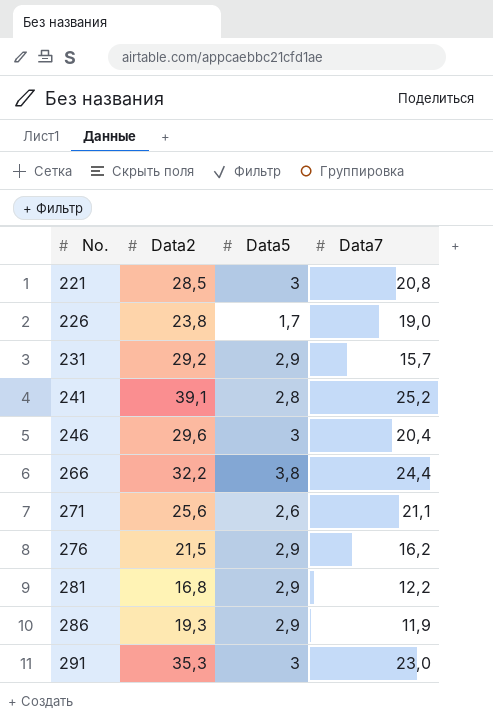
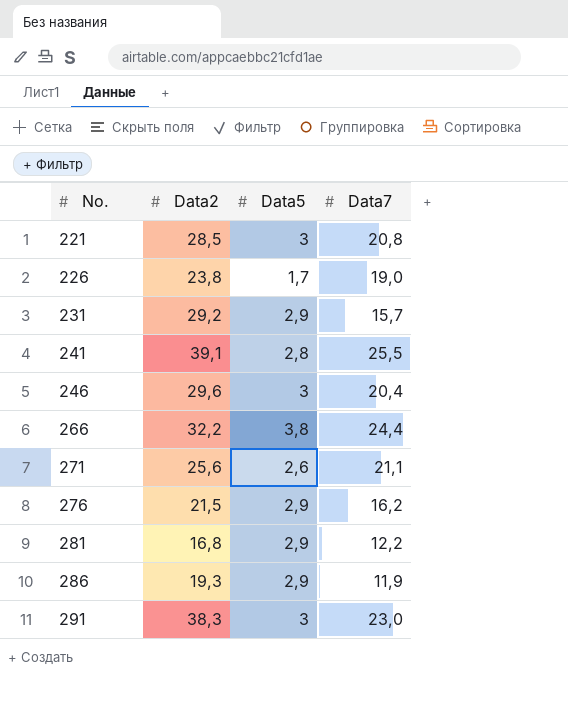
241 | Data7: 25,2 -> 25,5
291 | Data2: 35,3 -> 38,3

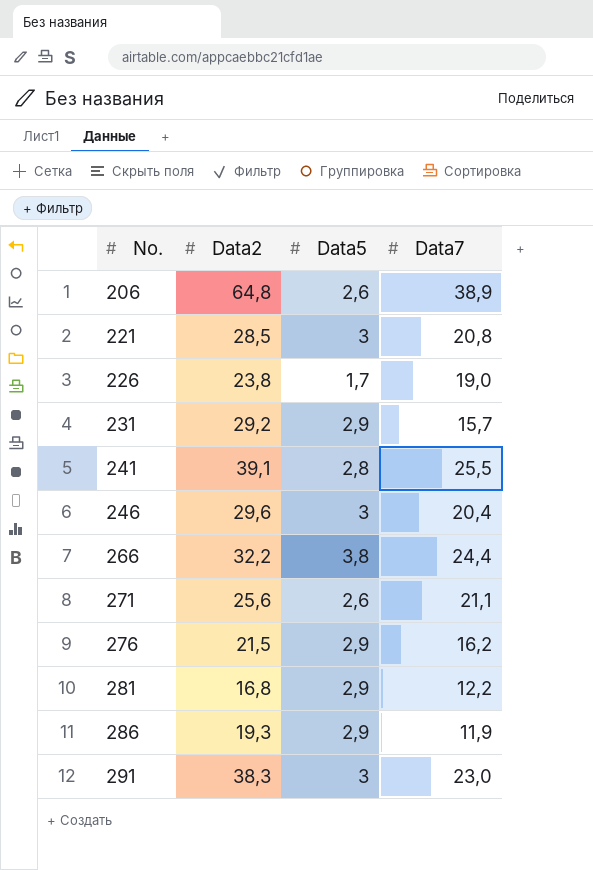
row 206: none -> 64,8 | 2,6 | 38,9

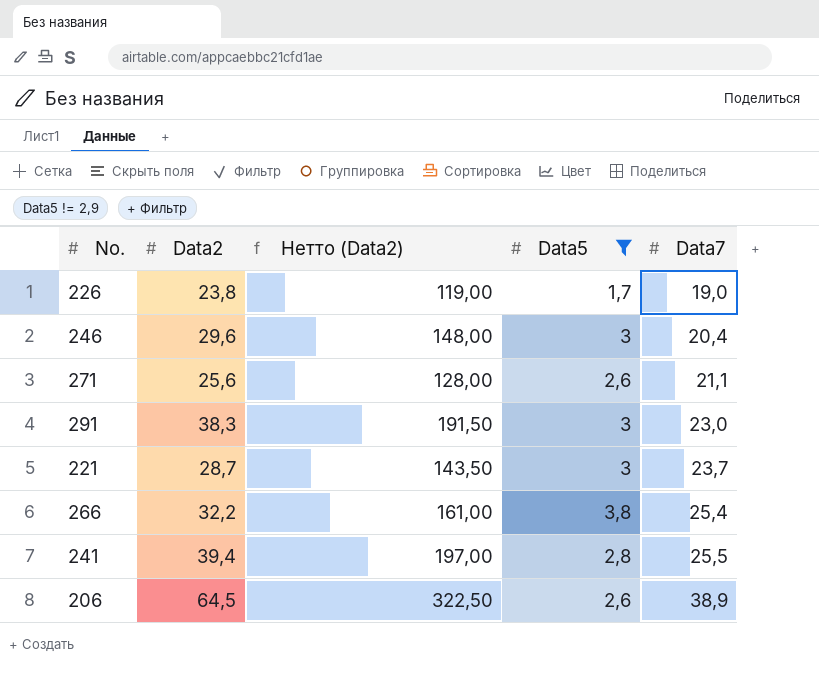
filter: none -> Data5 != 2,9
row order: No. ascending -> Data7 ascending
column Нетто (Data2) | formula: none -> [Data2] * 5
221 | Data2: 28,5 -> 28,7
221 | Data7: 20,8 -> 23,7
266 | Data7: 24,4 -> 25,4
241 | Data2: 39,1 -> 39,4
206 | Data2: 64,8 -> 64,5

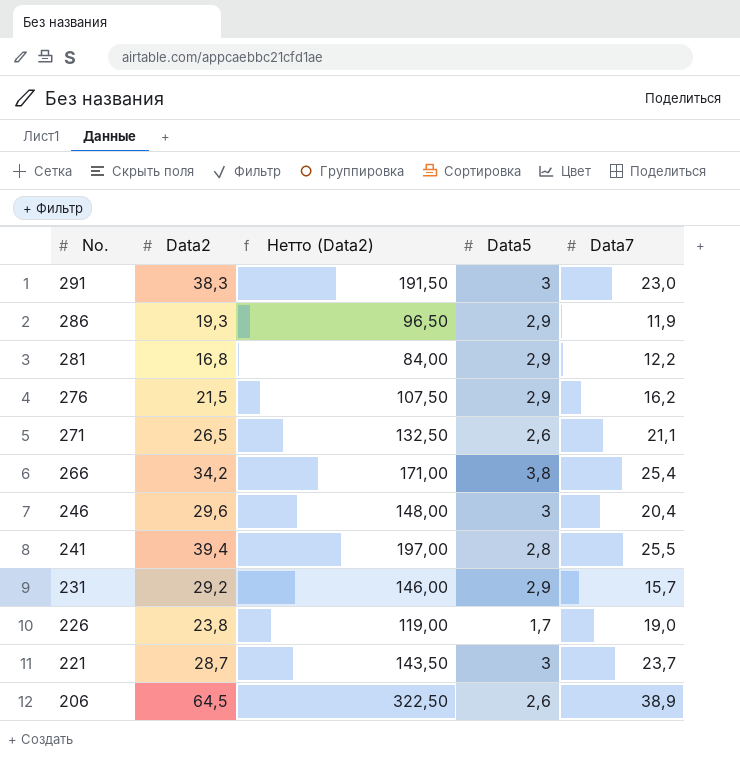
filter: Data5 != 2,9 -> none
row order: Data7 ascending -> No. descending
271 | Data2: 25,6 -> 26,5
271 | Нетто (Data2): 128,00 -> 132,50
266 | Data2: 32,2 -> 34,2
266 | Нетто (Data2): 161,00 -> 171,00

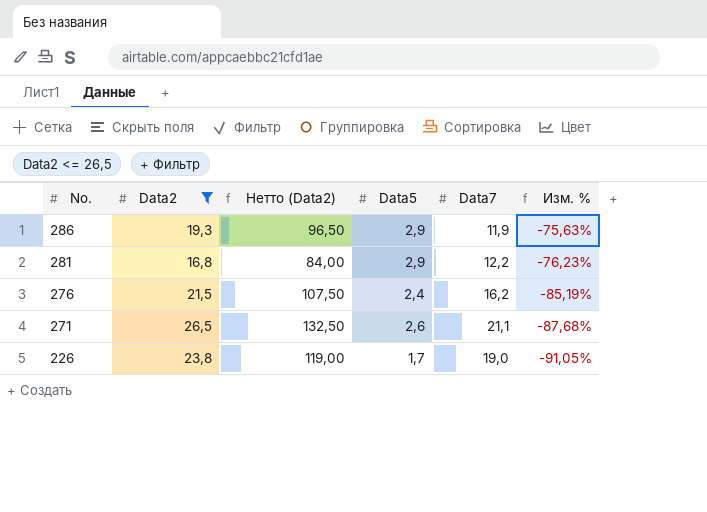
filter: none -> Data2 <= 26,5
column Изм. % | formula: none -> ([Data5] - [Data7]) / [Data7]
276 | Data5: 2,9 -> 2,4

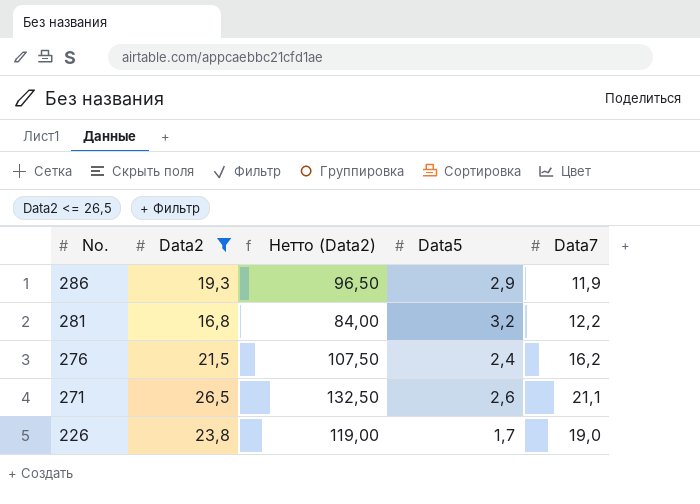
column Изм. % | formula: ([Data5] - [Data7]) / [Data7] -> none
281 | Data5: 2,9 -> 3,2

